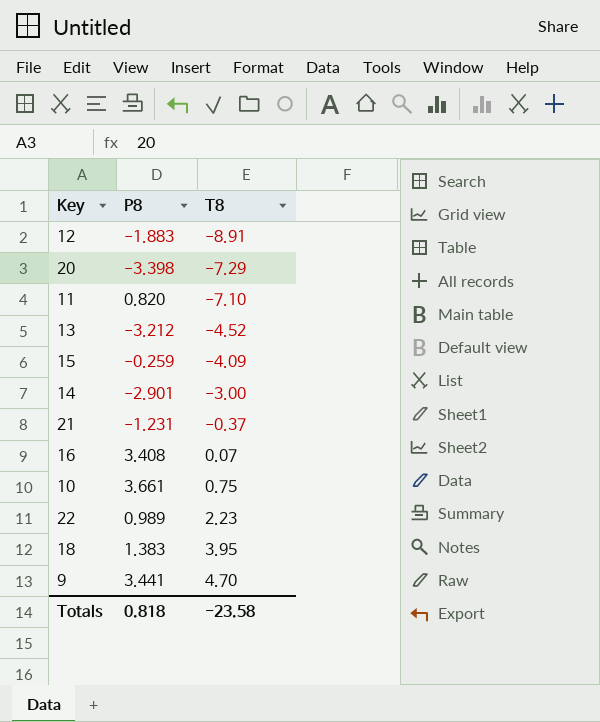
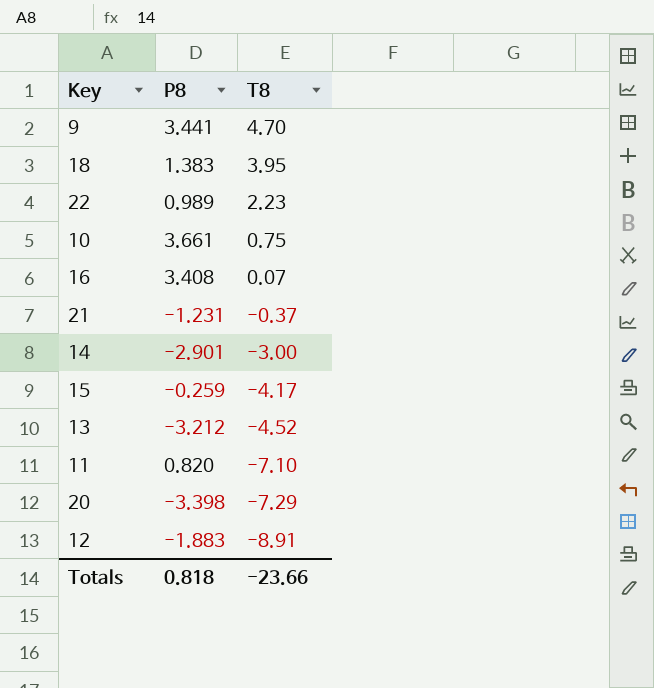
row order: T8 ascending -> T8 descending
15 | T8: -4.09 -> -4.17
Totals | T8: -23.58 -> -23.66

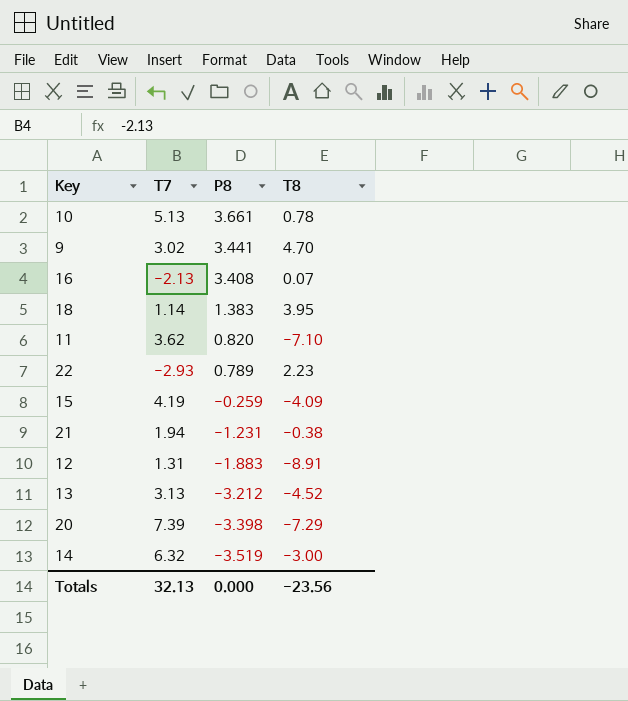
row order: T8 descending -> P8 descending
column T7 | position: none -> 2
10 | T8: 0.75 -> 0.78
22 | P8: 0.989 -> 0.789
15 | T8: -4.17 -> -4.09
21 | T8: -0.37 -> -0.38
14 | P8: -2.901 -> -3.519
Totals | P8: 0.818 -> 0.000
Totals | T8: -23.66 -> -23.56

